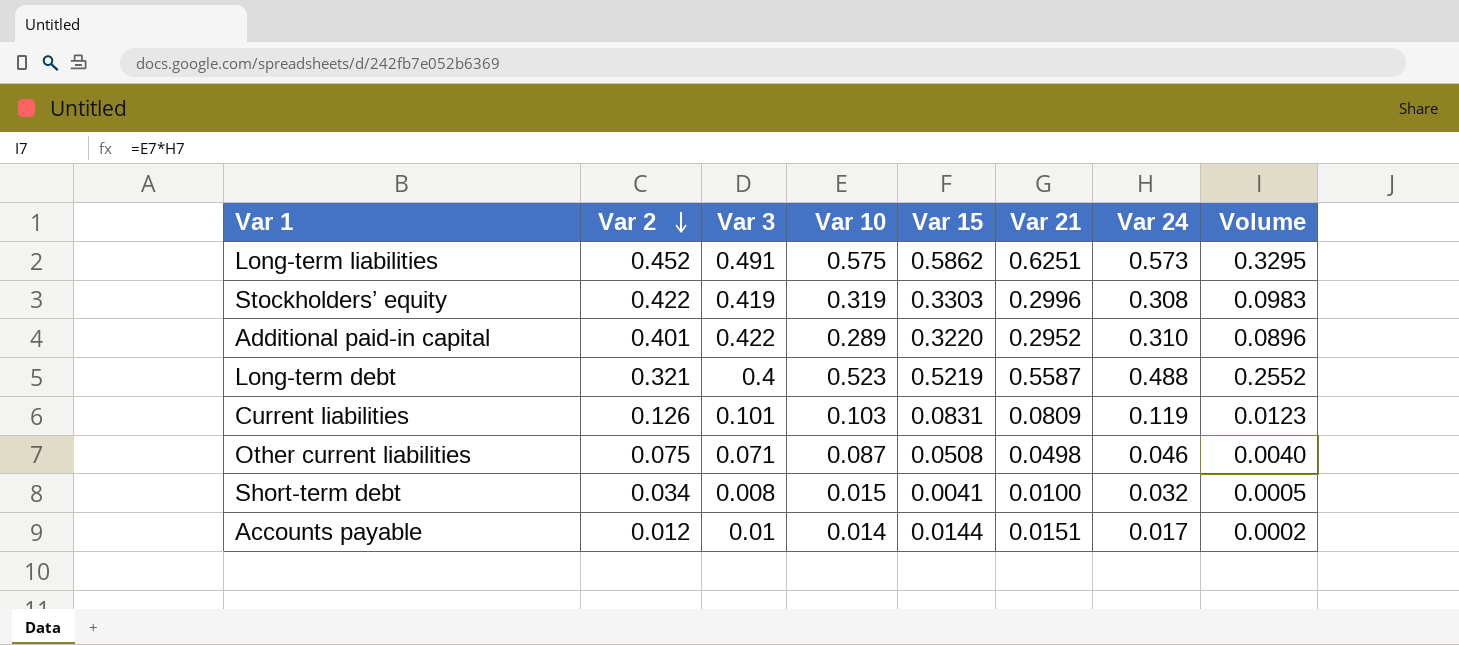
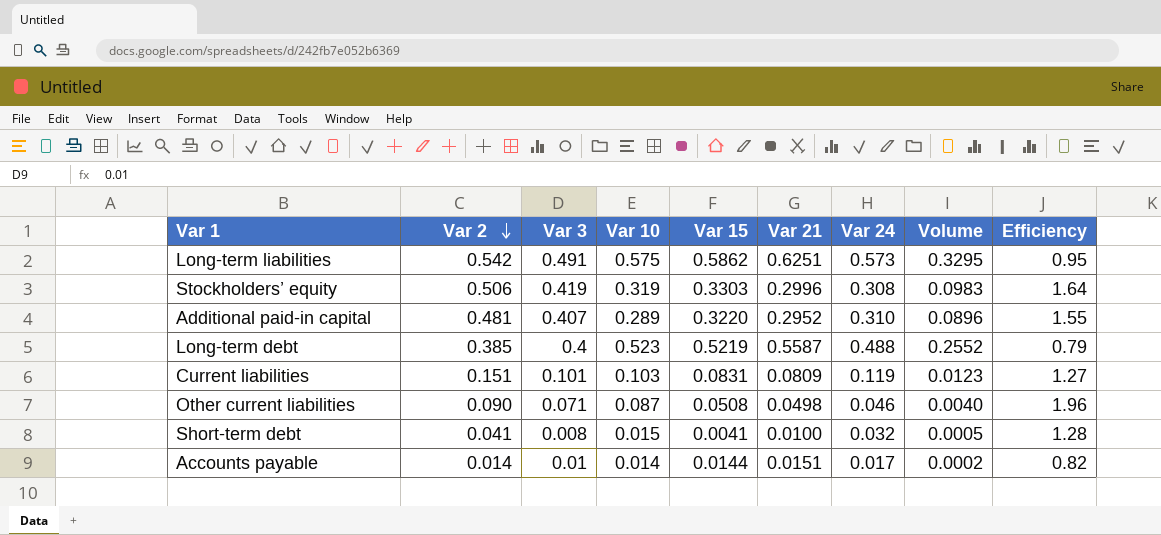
column Efficiency | formula: none -> [Var 2] / [Var 24]
Long-term liabilities | Var 2: 0.452 -> 0.542
Stockholders’ equity | Var 2: 0.422 -> 0.506
Additional paid-in capital | Var 2: 0.401 -> 0.481
Additional paid-in capital | Var 3: 0.422 -> 0.407
Long-term debt | Var 2: 0.321 -> 0.385
Current liabilities | Var 2: 0.126 -> 0.151
Other current liabilities | Var 2: 0.075 -> 0.090
Short-term debt | Var 2: 0.034 -> 0.041
Accounts payable | Var 2: 0.012 -> 0.014

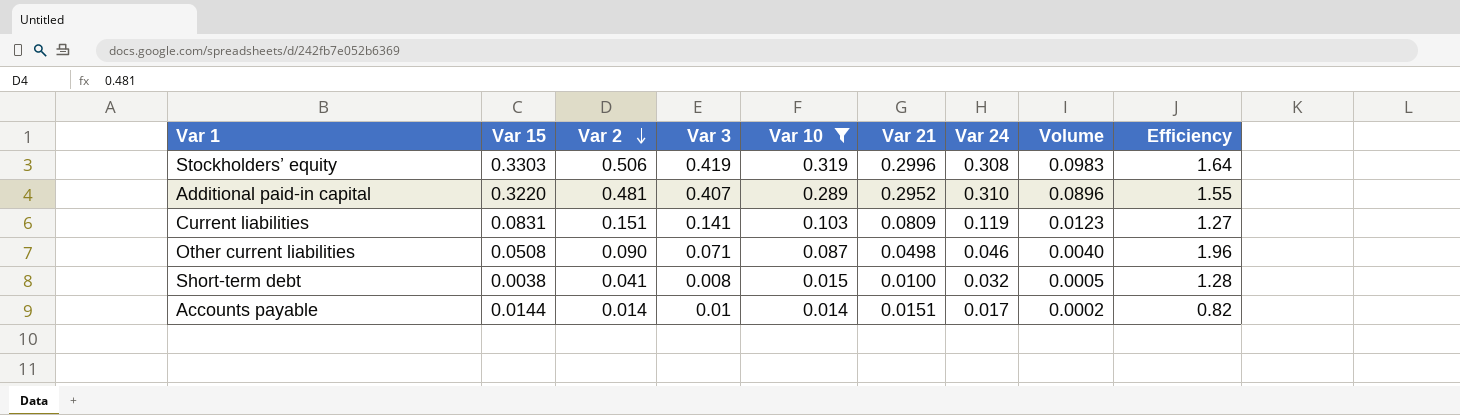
filter: none -> Var 10 <= 0.319
column Var 15 | position: 5 -> 2
Current liabilities | Var 3: 0.101 -> 0.141
Short-term debt | Var 15: 0.0041 -> 0.0038

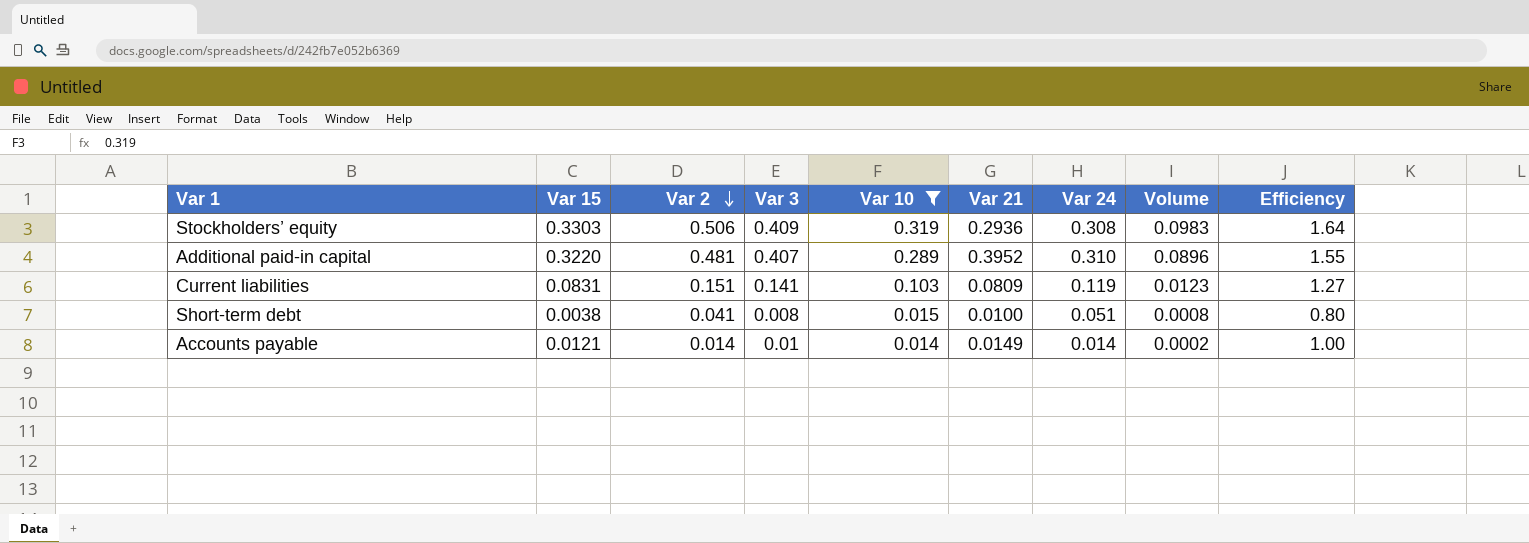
row Other current liabilities: 0.0508 | 0.090 | 0.071 | 0.087 | 0.0498 | 0.046 | 0.0040 | 1.96 -> none
Stockholders’ equity | Var 3: 0.419 -> 0.409
Stockholders’ equity | Var 21: 0.2996 -> 0.2936
Additional paid-in capital | Var 21: 0.2952 -> 0.3952
Short-term debt | Var 24: 0.032 -> 0.051
Short-term debt | Volume: 0.0005 -> 0.0008
Short-term debt | Efficiency: 1.28 -> 0.80
Accounts payable | Var 15: 0.0144 -> 0.0121
Accounts payable | Var 21: 0.0151 -> 0.0149
Accounts payable | Var 24: 0.017 -> 0.014
Accounts payable | Efficiency: 0.82 -> 1.00

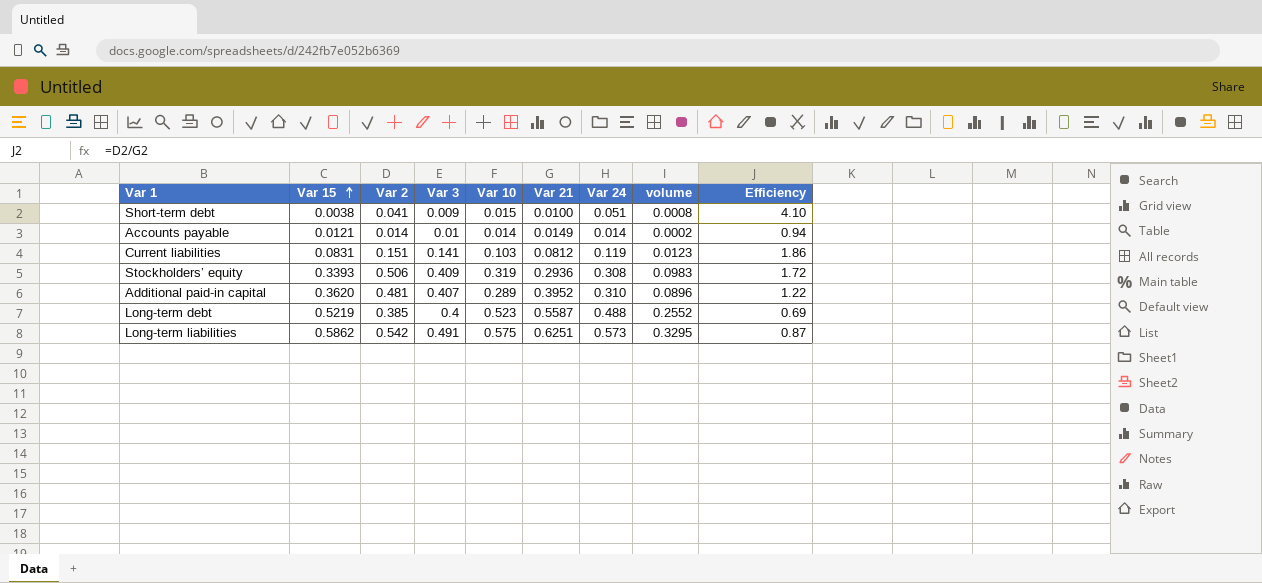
filter: Var 10 <= 0.319 -> none
row order: Var 2 descending -> Var 15 ascending
column name: Volume -> volume
column Efficiency | formula: [Var 2] / [Var 24] -> [Var 2] / [Var 21]
Short-term debt | Var 3: 0.008 -> 0.009
Current liabilities | Var 21: 0.0809 -> 0.0812
Stockholders’ equity | Var 15: 0.3303 -> 0.3393
Additional paid-in capital | Var 15: 0.3220 -> 0.3620

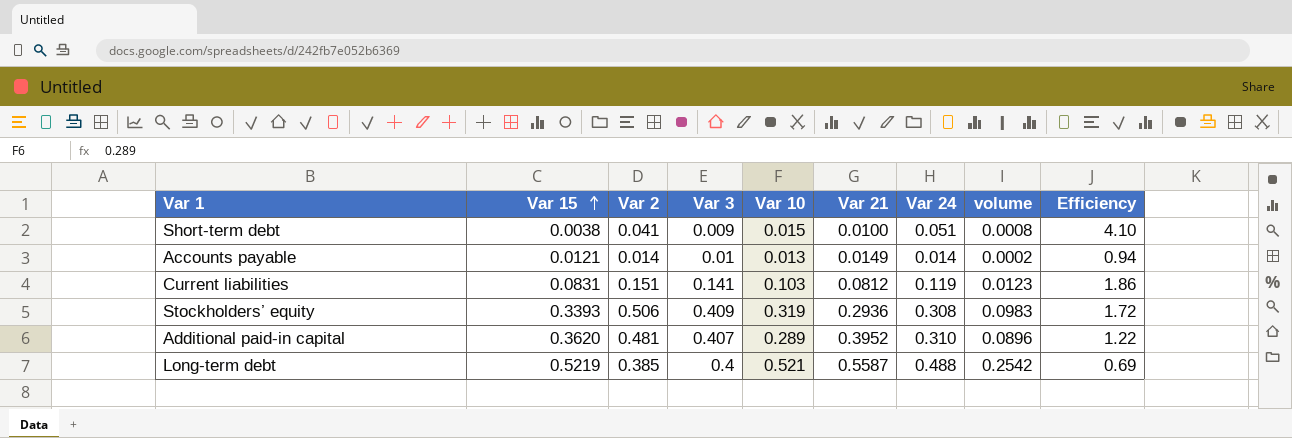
row Long-term liabilities: 0.5862 | 0.542 | 0.491 | 0.575 | 0.6251 | 0.573 | 0.3295 | 0.87 -> none
Accounts payable | Var 10: 0.014 -> 0.013
Long-term debt | Var 10: 0.523 -> 0.521
Long-term debt | volume: 0.2552 -> 0.2542

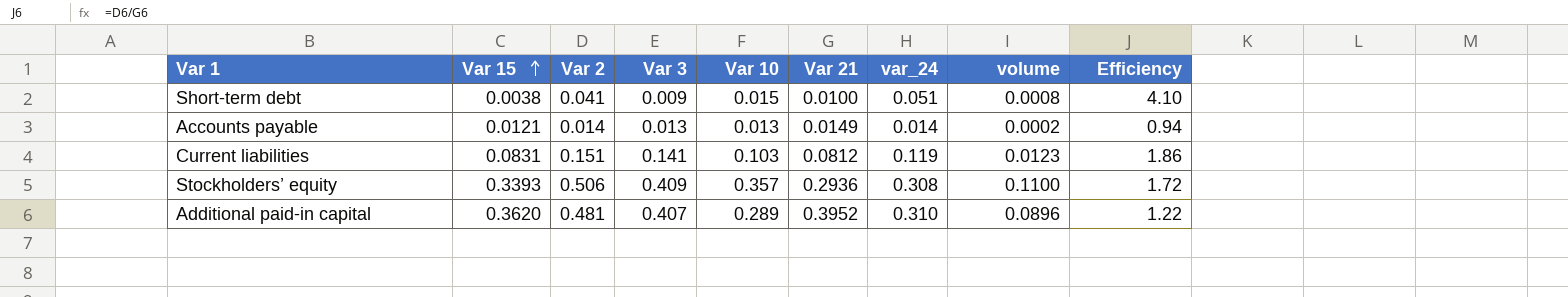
column name: Var 24 -> var_24
row Long-term debt: 0.5219 | 0.385 | 0.4 | 0.521 | 0.5587 | 0.488 | 0.2542 | 0.69 -> none
Accounts payable | Var 3: 0.01 -> 0.013
Stockholders’ equity | Var 10: 0.319 -> 0.357
Stockholders’ equity | volume: 0.0983 -> 0.1100

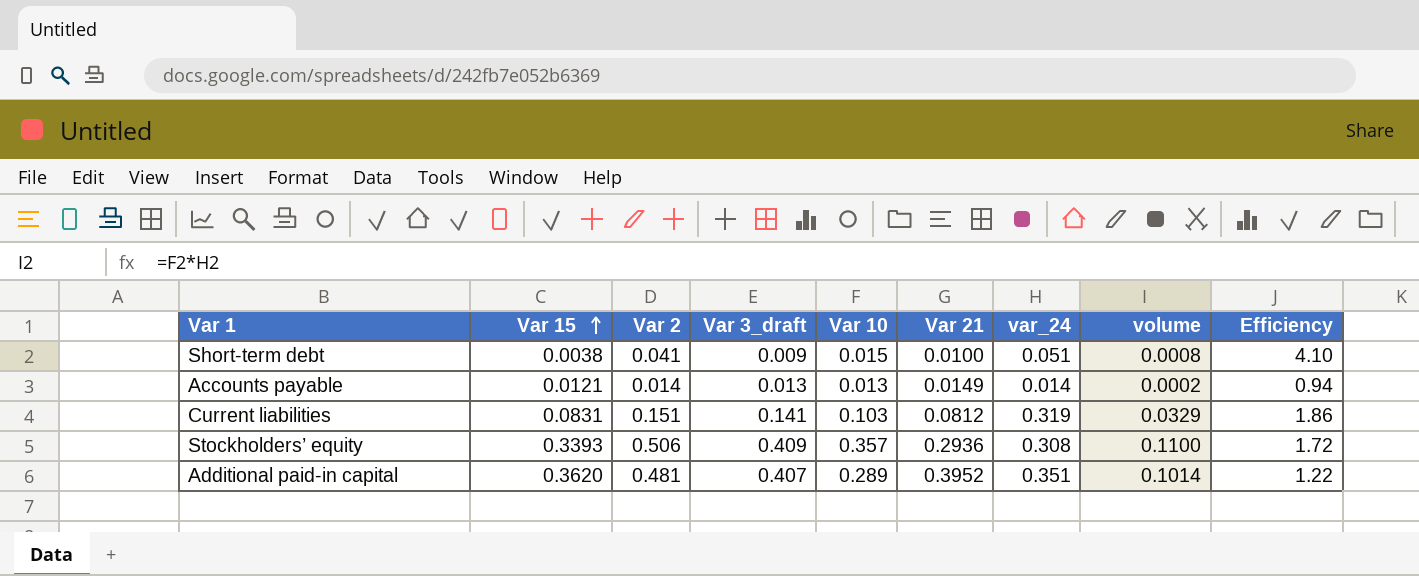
column name: Var 3 -> Var 3_draft
Current liabilities | var_24: 0.119 -> 0.319
Current liabilities | volume: 0.0123 -> 0.0329
Additional paid-in capital | var_24: 0.310 -> 0.351
Additional paid-in capital | volume: 0.0896 -> 0.1014

